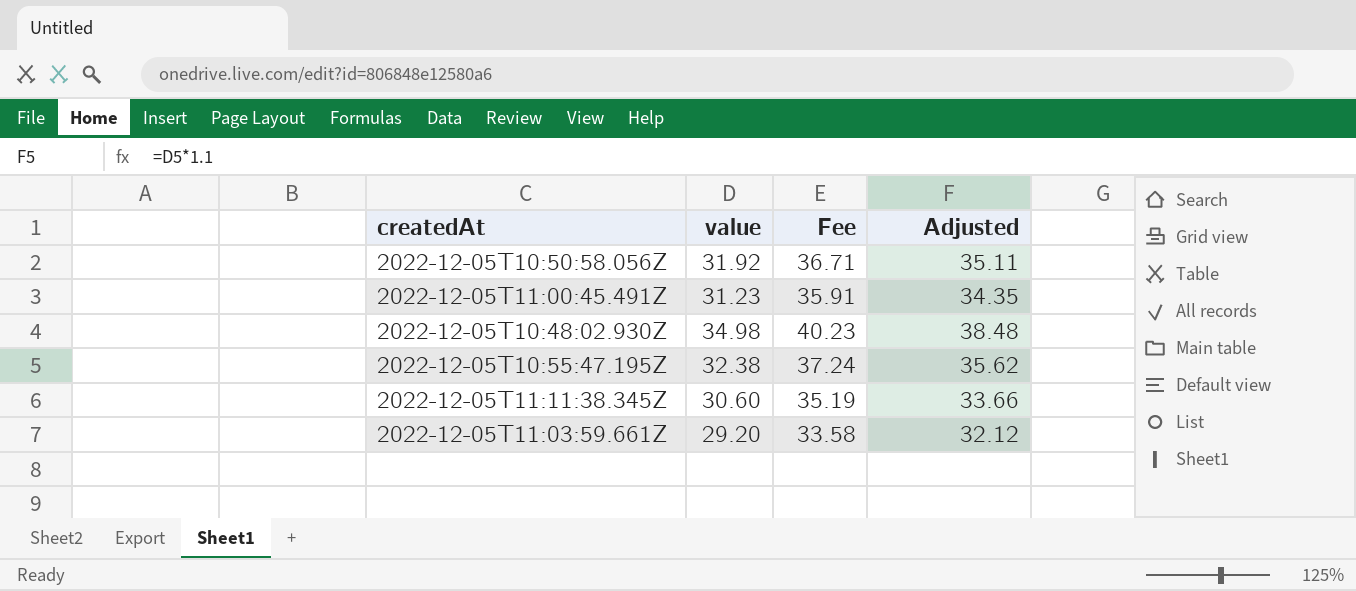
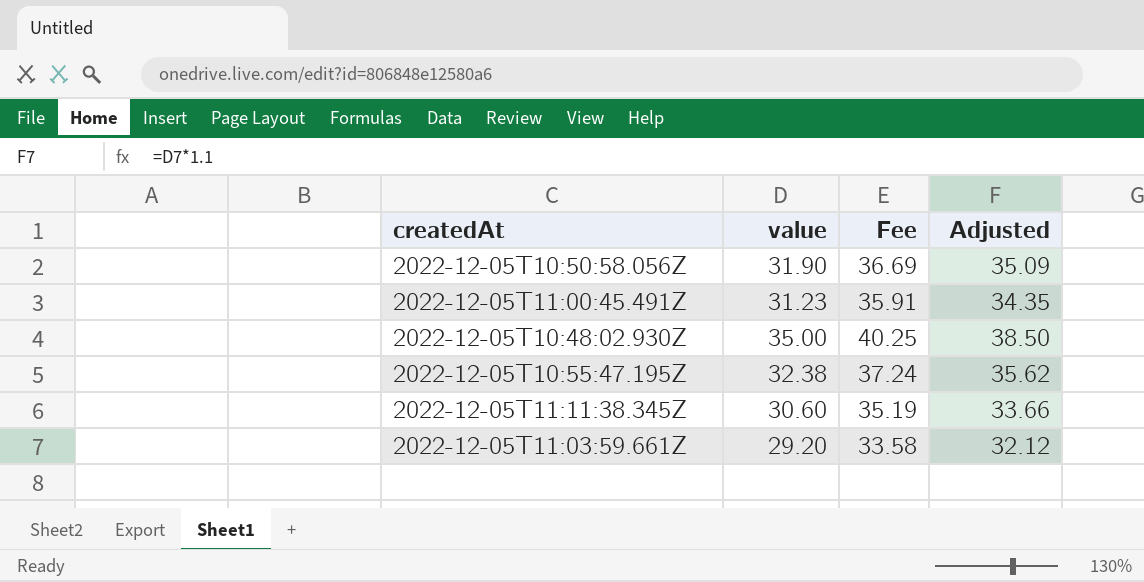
2022-12-05T10:50:58.056Z | value: 31.92 -> 31.90
2022-12-05T10:50:58.056Z | Fee: 36.71 -> 36.69
2022-12-05T10:50:58.056Z | Adjusted: 35.11 -> 35.09
2022-12-05T10:48:02.930Z | value: 34.98 -> 35.00
2022-12-05T10:48:02.930Z | Fee: 40.23 -> 40.25
2022-12-05T10:48:02.930Z | Adjusted: 38.48 -> 38.50

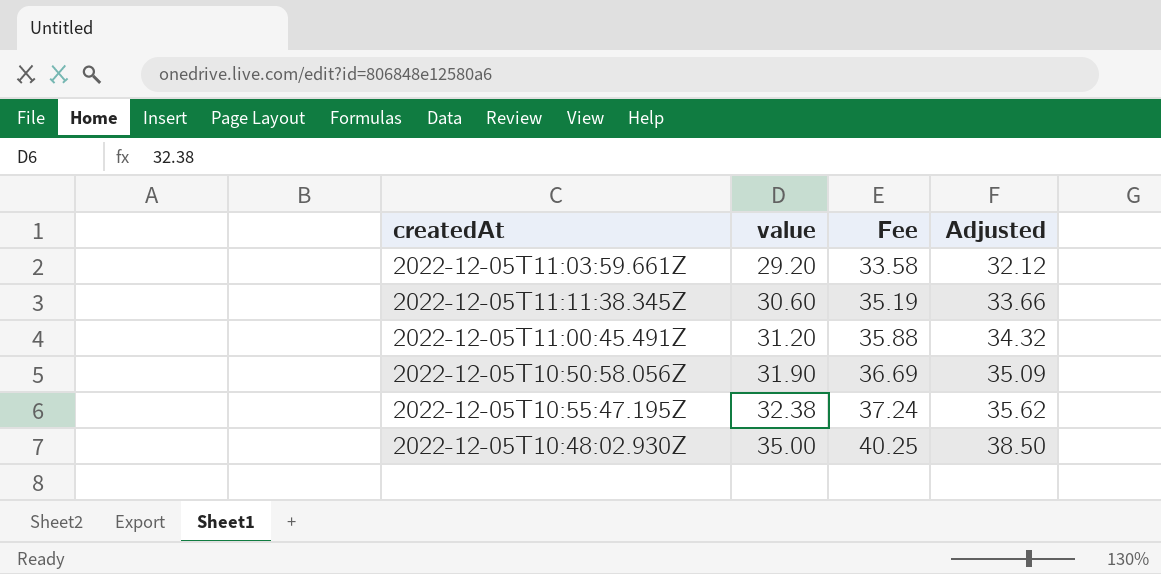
row order: none -> value ascending
2022-12-05T11:00:45.491Z | value: 31.23 -> 31.20
2022-12-05T11:00:45.491Z | Fee: 35.91 -> 35.88
2022-12-05T11:00:45.491Z | Adjusted: 34.35 -> 34.32

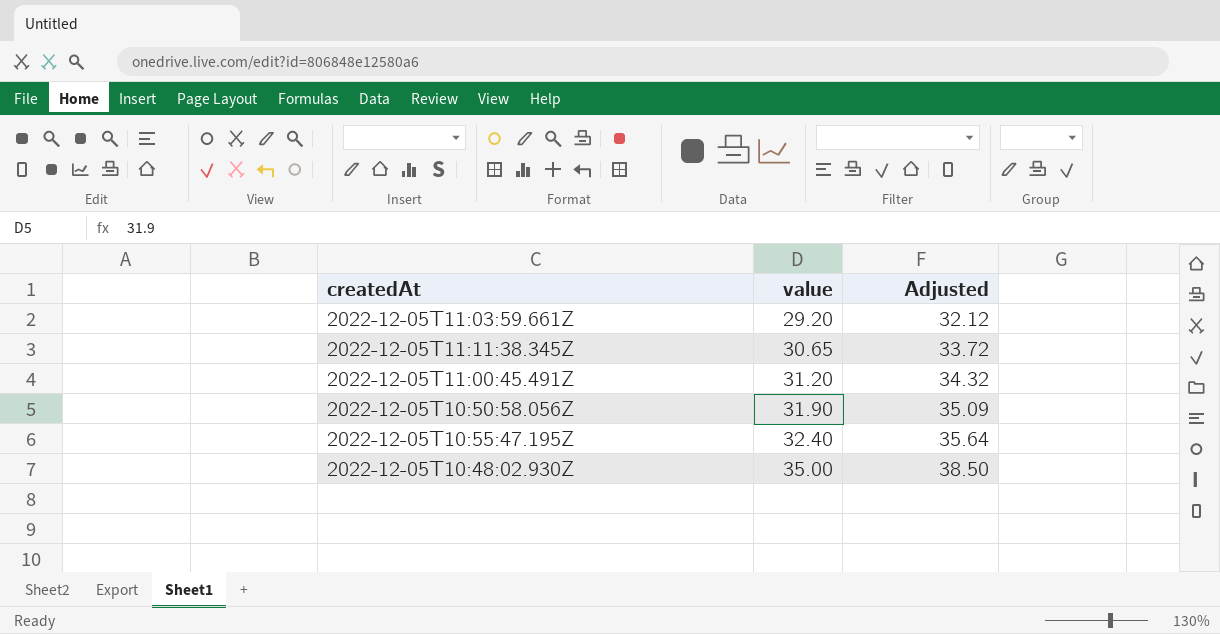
column Fee | formula: [value] * 1.15 -> none
2022-12-05T11:11:38.345Z | value: 30.60 -> 30.65
2022-12-05T11:11:38.345Z | Adjusted: 33.66 -> 33.72
2022-12-05T10:55:47.195Z | value: 32.38 -> 32.40
2022-12-05T10:55:47.195Z | Adjusted: 35.62 -> 35.64

